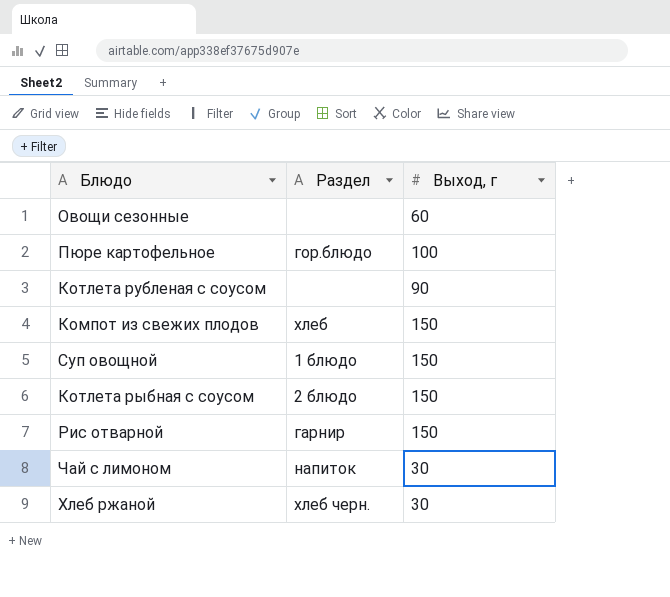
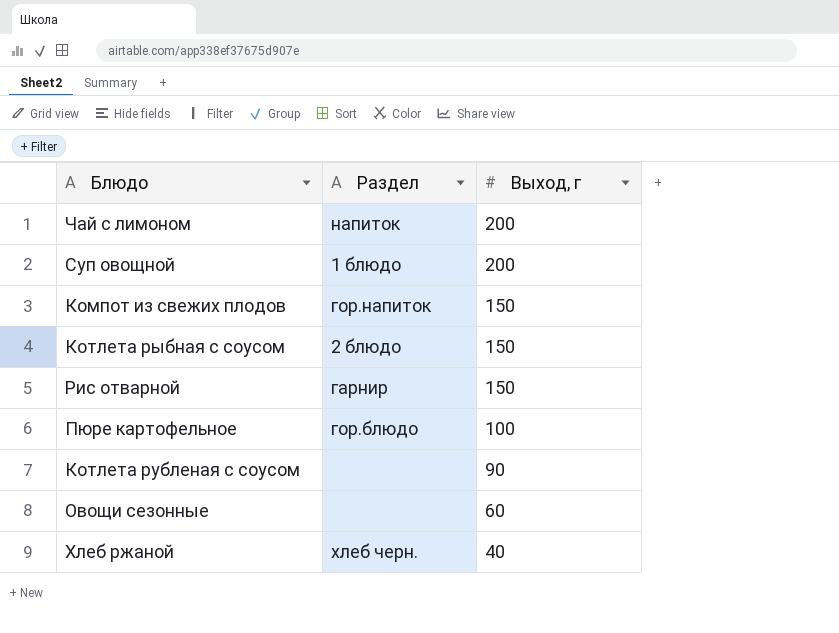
row order: none -> Выход, г descending
Чай с лимоном | Выход, г: 30 -> 200
Суп овощной | Выход, г: 150 -> 200
Компот из свежих плодов | Раздел: хлеб -> гор.напиток
Хлеб ржаной | Выход, г: 30 -> 40

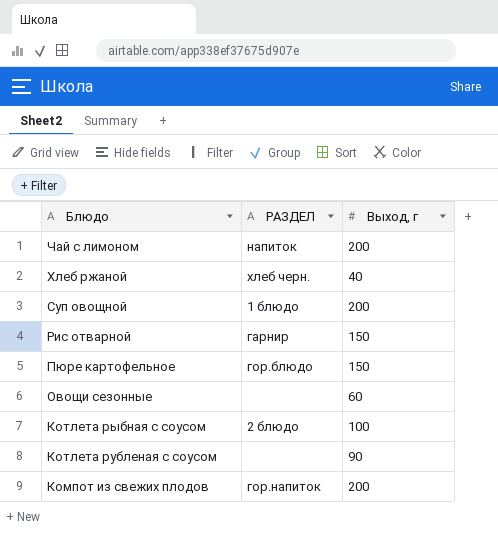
row order: Выход, г descending -> Блюдо descending
column name: Раздел -> РАЗДЕЛ
Пюре картофельное | Выход, г: 100 -> 150
Котлета рыбная с соусом | Выход, г: 150 -> 100
Компот из свежих плодов | Выход, г: 150 -> 200

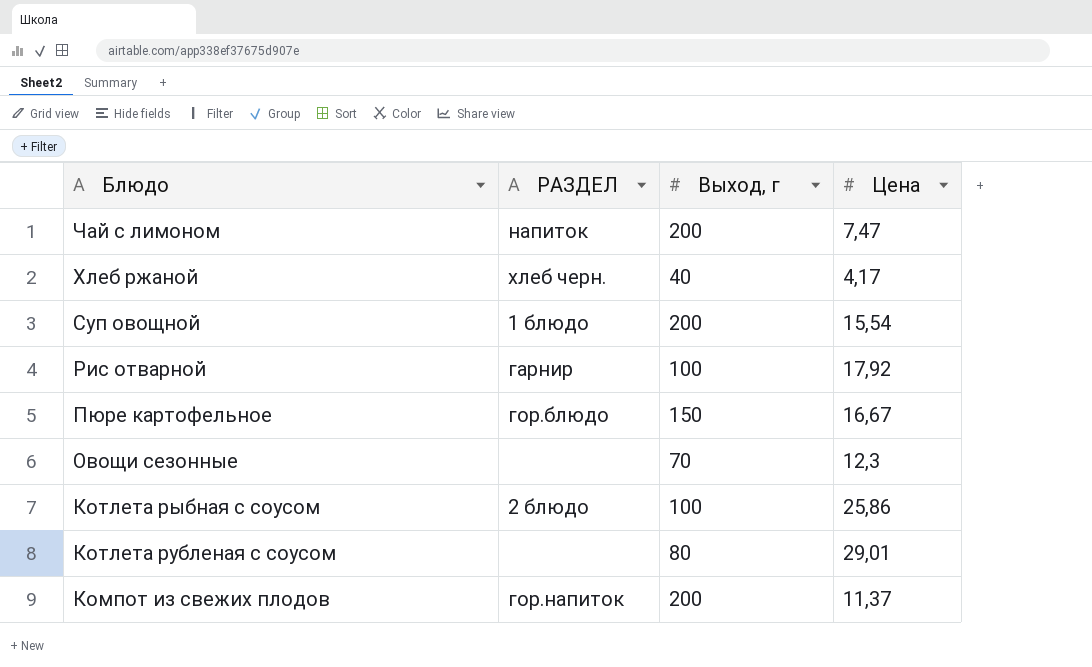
column Цена | position: none -> 4
Рис отварной | Выход, г: 150 -> 100
Овощи сезонные | Выход, г: 60 -> 70
Котлета рубленая с соусом | Выход, г: 90 -> 80

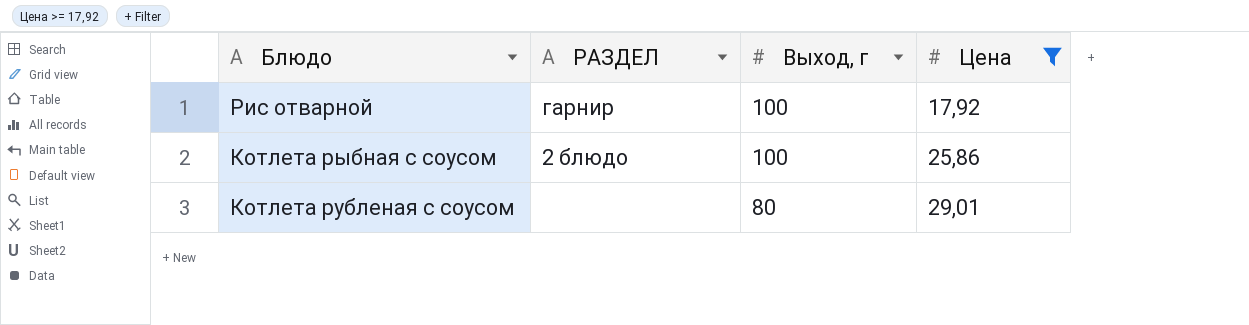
filter: none -> Цена >= 17,92

